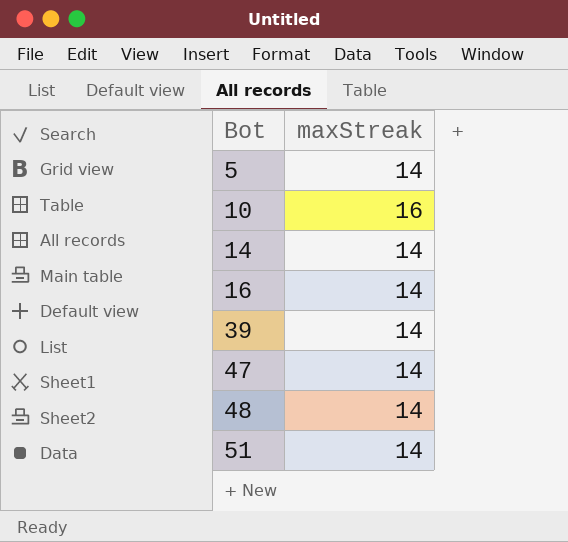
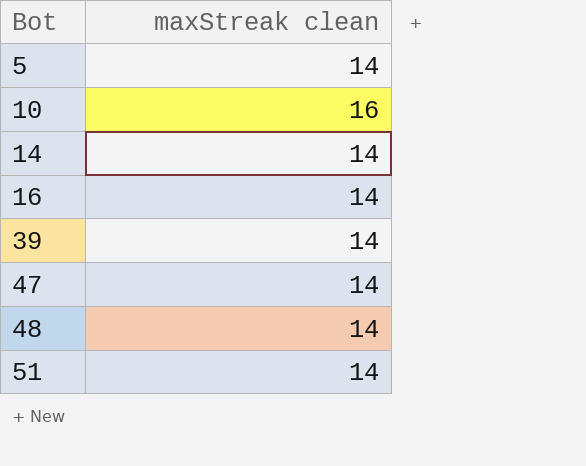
column name: maxStreak -> maxStreak clean

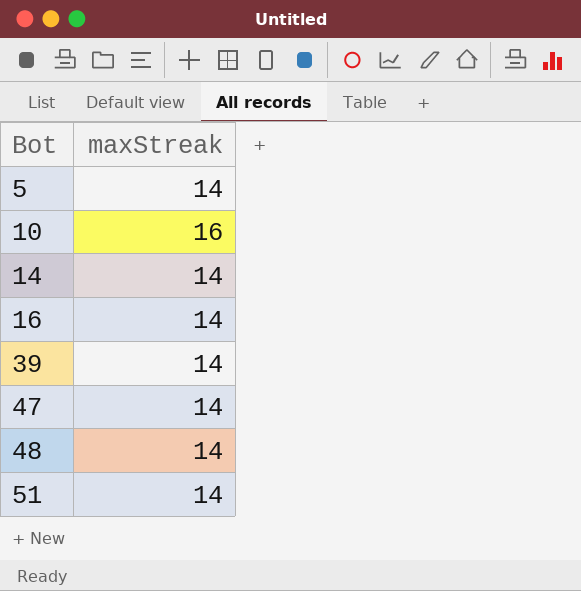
column name: maxStreak clean -> maxStreak

